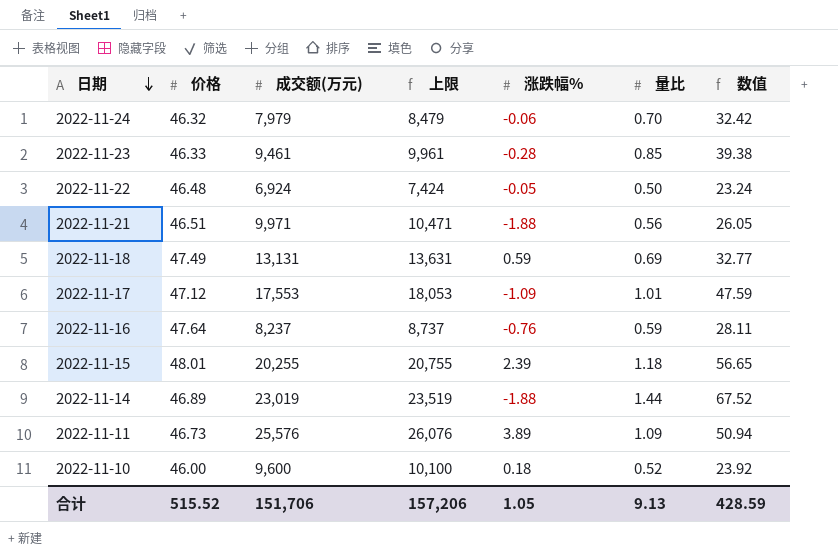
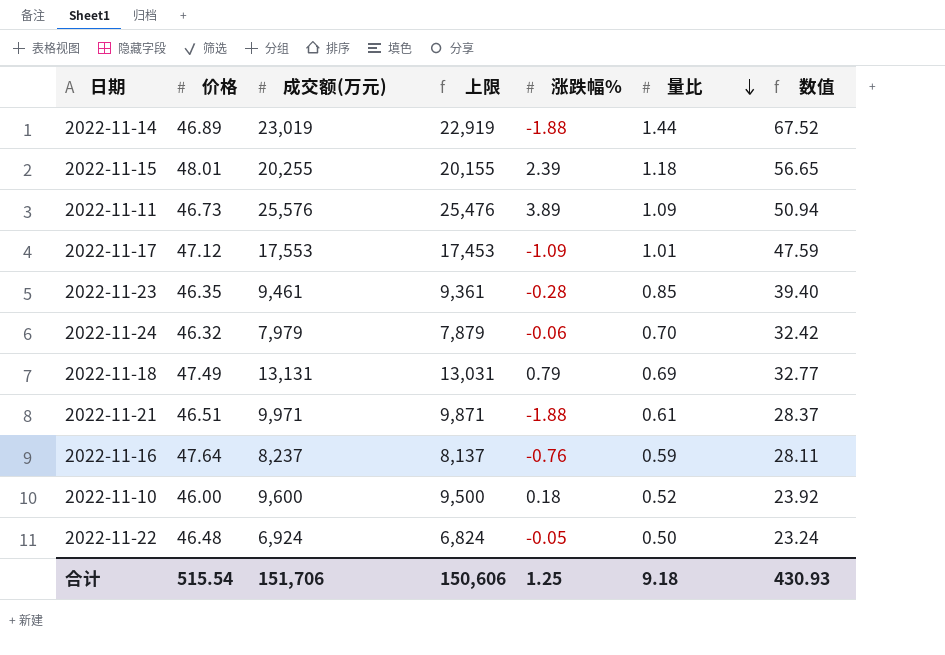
row order: 日期 descending -> 量比 descending
column 上限 | formula: [成交额(万元)] + 500 -> [成交额(万元)] - 100
2022-11-23 | 价格: 46.33 -> 46.35
2022-11-23 | 数值: 39.38 -> 39.40
2022-11-18 | 涨跌幅%: 0.59 -> 0.79
2022-11-21 | 量比: 0.56 -> 0.61
2022-11-21 | 数值: 26.05 -> 28.37
合计 | 价格: 515.52 -> 515.54
合计 | 上限: 157,206 -> 150,606
合计 | 涨跌幅%: 1.05 -> 1.25
合计 | 量比: 9.13 -> 9.18
合计 | 数值: 428.59 -> 430.93

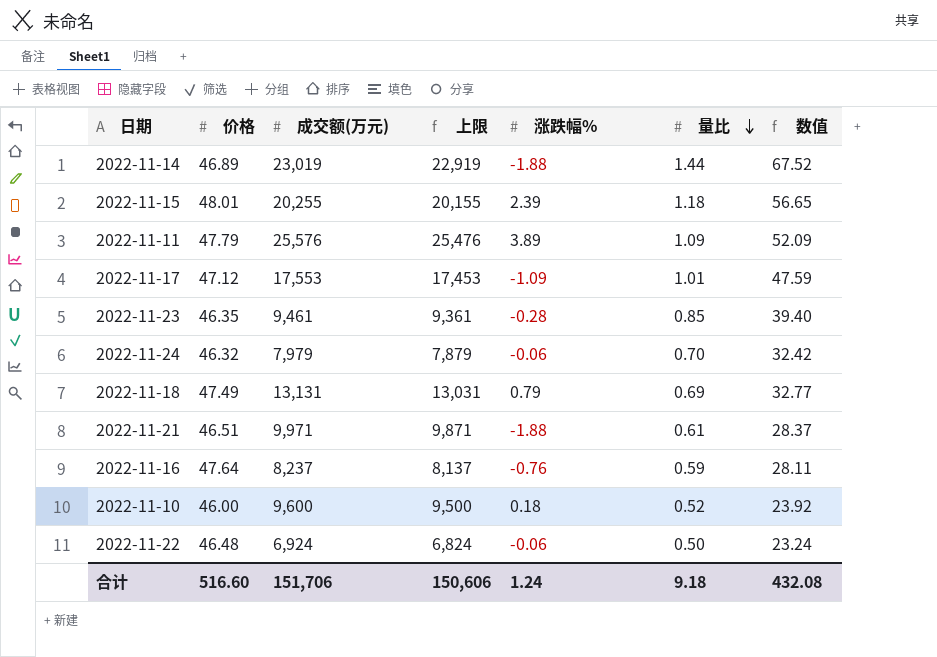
2022-11-11 | 价格: 46.73 -> 47.79
2022-11-11 | 数值: 50.94 -> 52.09
2022-11-22 | 涨跌幅%: -0.05 -> -0.06
合计 | 价格: 515.54 -> 516.60
合计 | 涨跌幅%: 1.25 -> 1.24
合计 | 数值: 430.93 -> 432.08

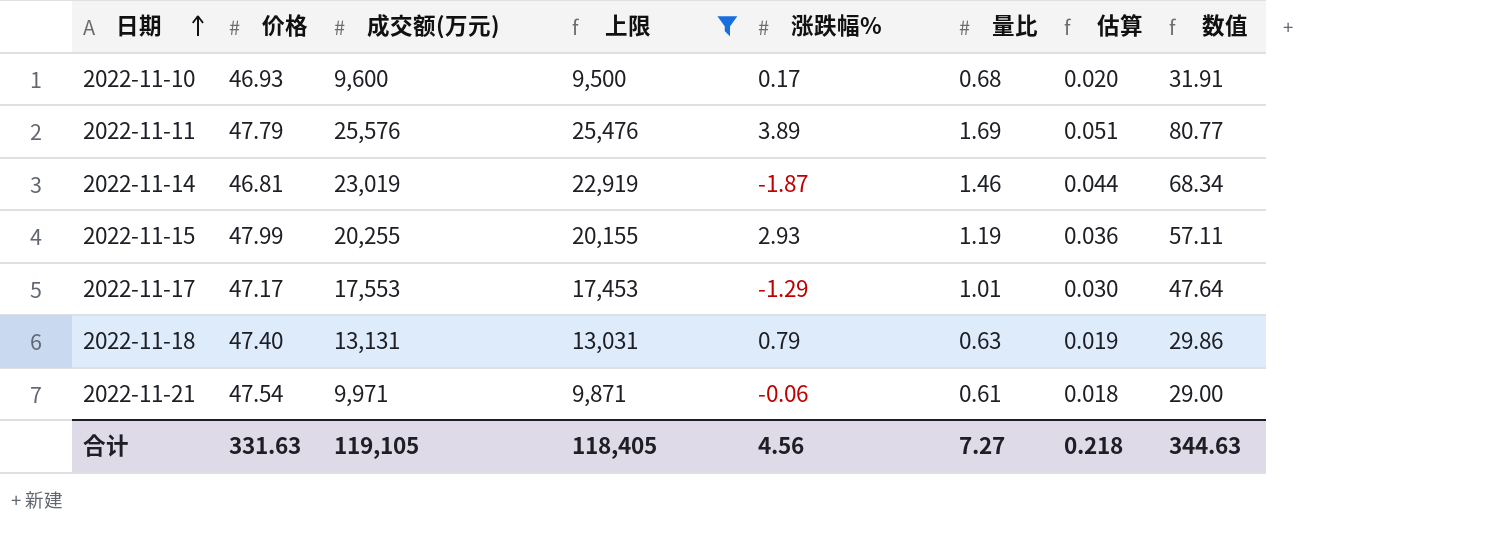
filter: none -> 上限 >= 9,500
row order: 量比 descending -> 日期 ascending
column 估算 | formula: none -> [量比] * 0.03
2022-11-10 | 价格: 46.00 -> 46.93
2022-11-10 | 涨跌幅%: 0.18 -> 0.17
2022-11-10 | 量比: 0.52 -> 0.68
2022-11-10 | 数值: 23.92 -> 31.91
2022-11-11 | 量比: 1.09 -> 1.69
2022-11-11 | 数值: 52.09 -> 80.77
2022-11-14 | 价格: 46.89 -> 46.81
2022-11-14 | 涨跌幅%: -1.88 -> -1.87
2022-11-14 | 量比: 1.44 -> 1.46
2022-11-14 | 数值: 67.52 -> 68.34
2022-11-15 | 价格: 48.01 -> 47.99
2022-11-15 | 涨跌幅%: 2.39 -> 2.93
2022-11-15 | 量比: 1.18 -> 1.19
2022-11-15 | 数值: 56.65 -> 57.11
2022-11-17 | 价格: 47.12 -> 47.17
2022-11-17 | 涨跌幅%: -1.09 -> -1.29
2022-11-17 | 数值: 47.59 -> 47.64
2022-11-18 | 价格: 47.49 -> 47.40
2022-11-18 | 量比: 0.69 -> 0.63
2022-11-18 | 数值: 32.77 -> 29.86
2022-11-21 | 价格: 46.51 -> 47.54
2022-11-21 | 涨跌幅%: -1.88 -> -0.06
2022-11-21 | 数值: 28.37 -> 29.00
合计 | 价格: 516.60 -> 331.63
合计 | 成交额(万元): 151,706 -> 119,105
合计 | 上限: 150,606 -> 118,405
合计 | 涨跌幅%: 1.24 -> 4.56
合计 | 量比: 9.18 -> 7.27
合计 | 数值: 432.08 -> 344.63

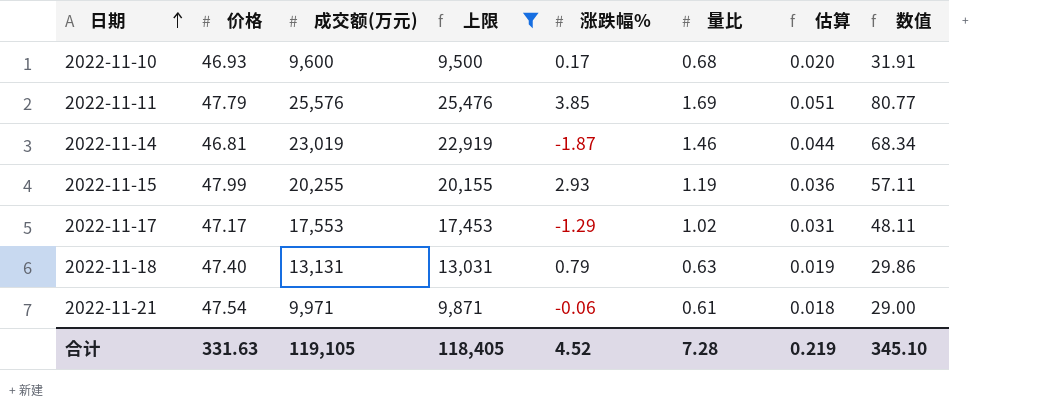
2022-11-11 | 涨跌幅%: 3.89 -> 3.85
2022-11-17 | 量比: 1.01 -> 1.02
2022-11-17 | 估算: 0.030 -> 0.031
2022-11-17 | 数值: 47.64 -> 48.11
合计 | 涨跌幅%: 4.56 -> 4.52
合计 | 量比: 7.27 -> 7.28
合计 | 估算: 0.218 -> 0.219
合计 | 数值: 344.63 -> 345.10

